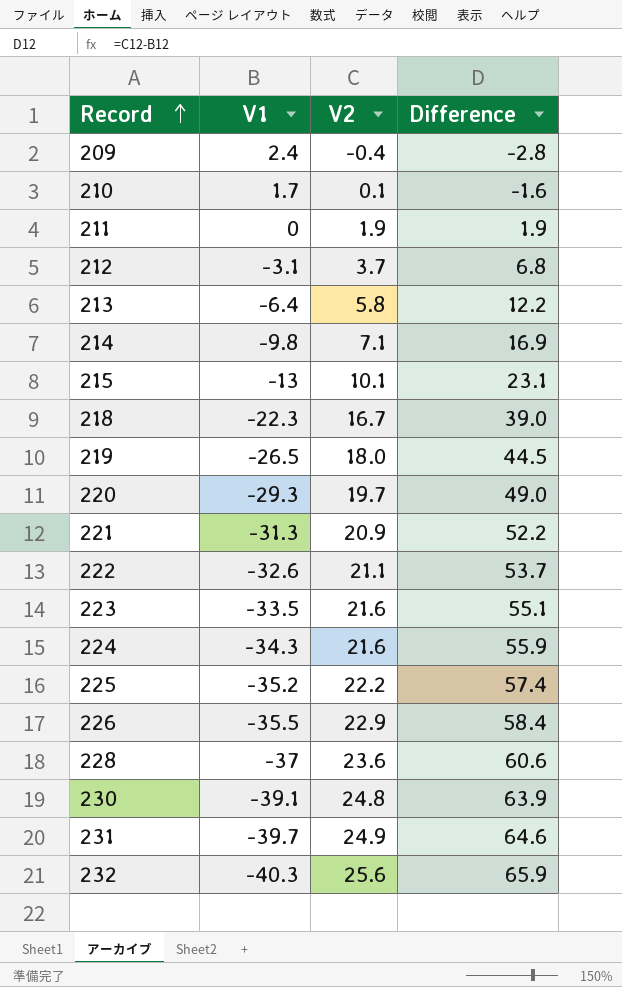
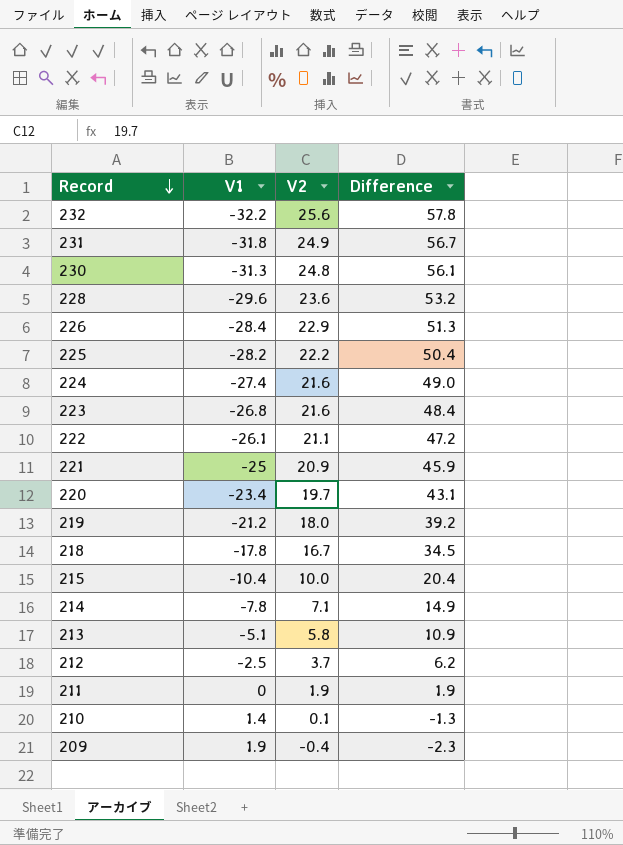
row order: Record ascending -> Record descending
232 | V1: -40.3 -> -32.2
232 | Difference: 65.9 -> 57.8
231 | V1: -39.7 -> -31.8
231 | Difference: 64.6 -> 56.7
230 | V1: -39.1 -> -31.3
230 | Difference: 63.9 -> 56.1
228 | V1: -37 -> -29.6
228 | Difference: 60.6 -> 53.2
226 | V1: -35.5 -> -28.4
226 | Difference: 58.4 -> 51.3
225 | V1: -35.2 -> -28.2
225 | Difference: 57.4 -> 50.4
224 | V1: -34.3 -> -27.4
224 | Difference: 55.9 -> 49.0
223 | V1: -33.5 -> -26.8
223 | Difference: 55.1 -> 48.4
222 | V1: -32.6 -> -26.1
222 | Difference: 53.7 -> 47.2
221 | V1: -31.3 -> -25
221 | Difference: 52.2 -> 45.9
220 | V1: -29.3 -> -23.4
220 | Difference: 49.0 -> 43.1
219 | V1: -26.5 -> -21.2
219 | Difference: 44.5 -> 39.2
218 | V1: -22.3 -> -17.8
218 | Difference: 39.0 -> 34.5
215 | V1: -13 -> -10.4
215 | V2: 10.1 -> 10.0
215 | Difference: 23.1 -> 20.4
214 | V1: -9.8 -> -7.8
214 | Difference: 16.9 -> 14.9
213 | V1: -6.4 -> -5.1
213 | Difference: 12.2 -> 10.9
212 | V1: -3.1 -> -2.5
212 | Difference: 6.8 -> 6.2
210 | V1: 1.7 -> 1.4
210 | Difference: -1.6 -> -1.3
209 | V1: 2.4 -> 1.9
209 | Difference: -2.8 -> -2.3

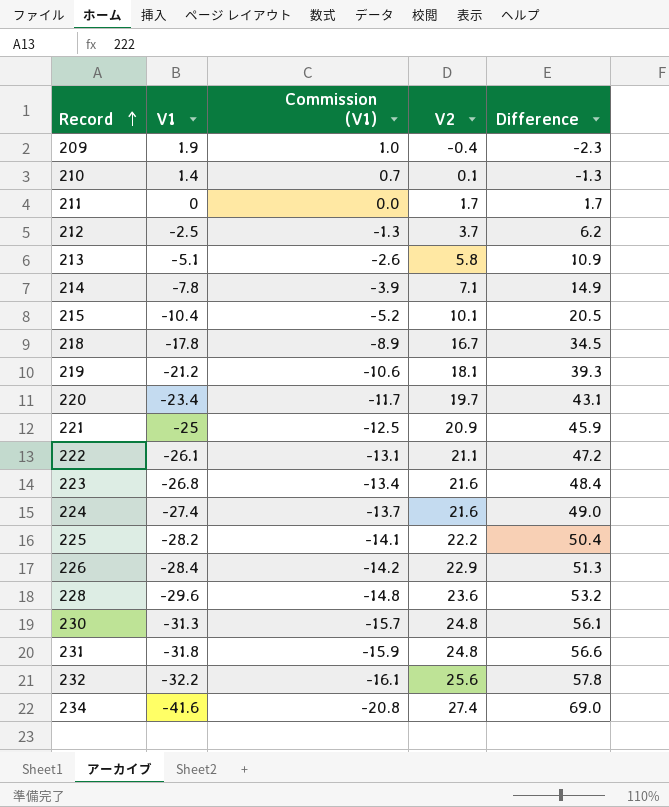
row order: Record descending -> Record ascending
column Commission (V1) | formula: none -> [V1] * 0.5
211 | V2: 1.9 -> 1.7
211 | Difference: 1.9 -> 1.7
215 | V2: 10.0 -> 10.1
215 | Difference: 20.4 -> 20.5
219 | V2: 18.0 -> 18.1
219 | Difference: 39.2 -> 39.3
231 | V2: 24.9 -> 24.8
231 | Difference: 56.7 -> 56.6
row 234: none -> -41.6 | -20.8 | 27.4 | 69.0

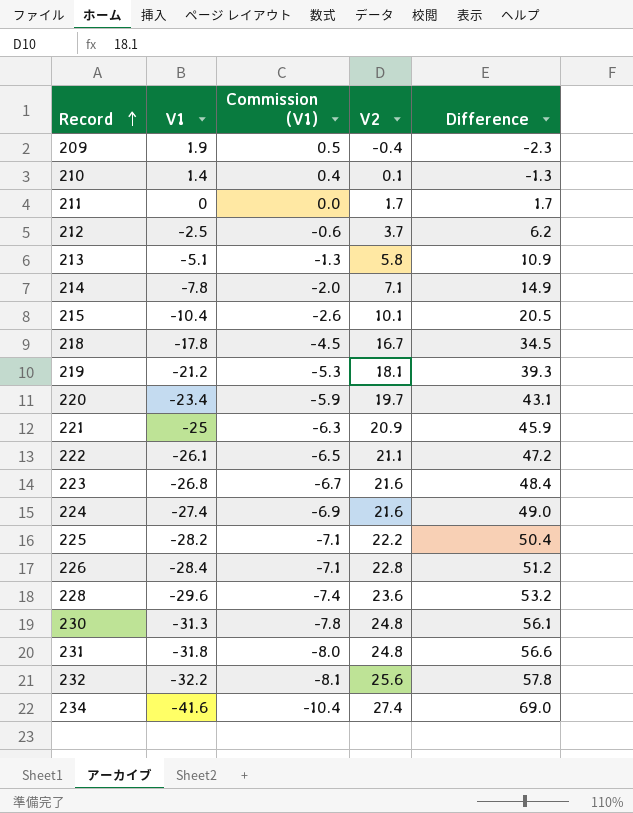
column Commission (V1) | formula: [V1] * 0.5 -> [V1] * 0.25
226 | V2: 22.9 -> 22.8
226 | Difference: 51.3 -> 51.2

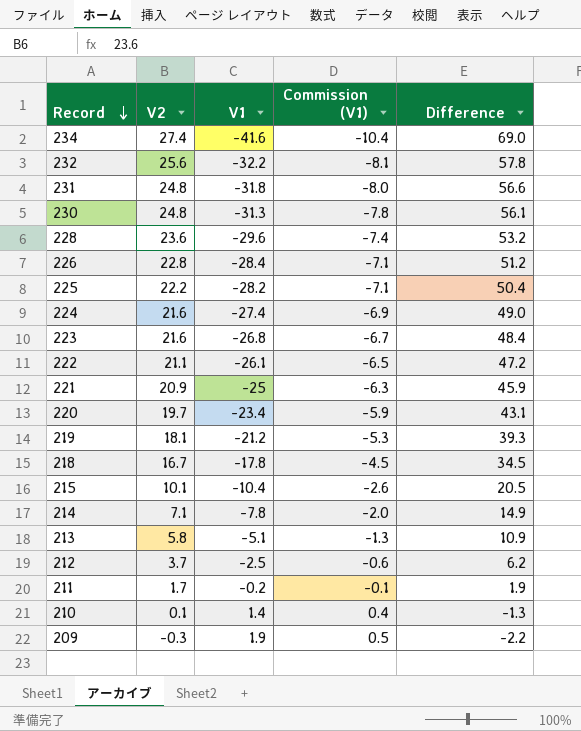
row order: Record ascending -> Record descending
column V2 | position: 4 -> 2
211 | V1: 0 -> -0.2
211 | Commission (V1): 0.0 -> -0.1
211 | Difference: 1.7 -> 1.9
209 | V2: -0.4 -> -0.3
209 | Difference: -2.3 -> -2.2

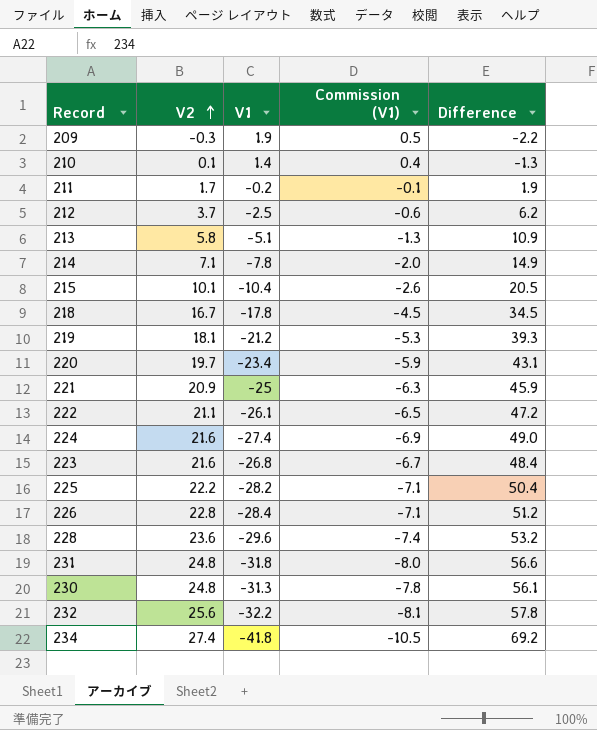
row order: Record descending -> V2 ascending
234 | V1: -41.6 -> -41.8
234 | Commission (V1): -10.4 -> -10.5
234 | Difference: 69.0 -> 69.2

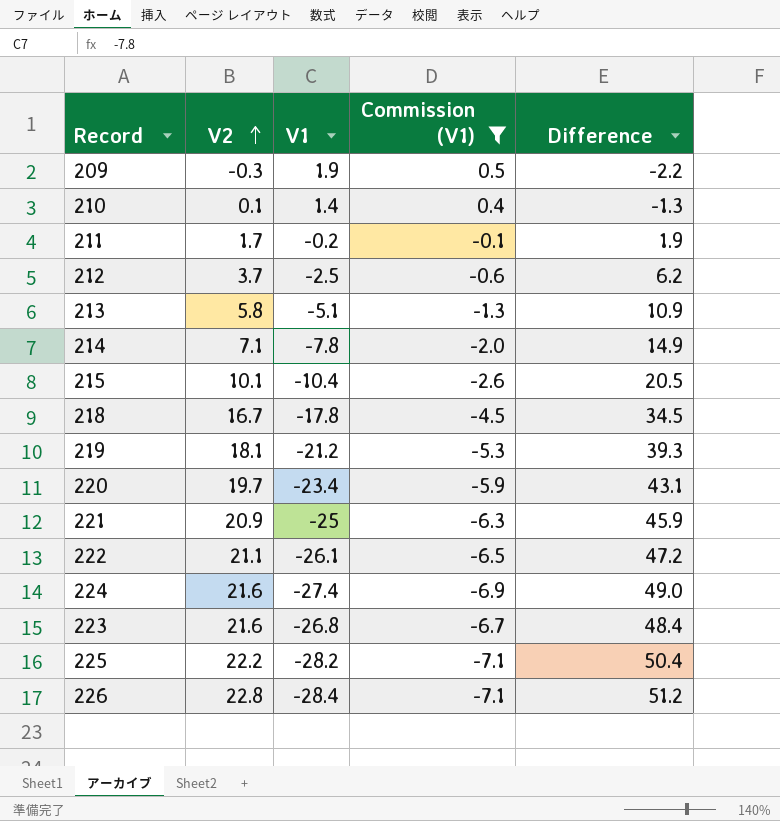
filter: none -> Commission (V1) >= -7.1

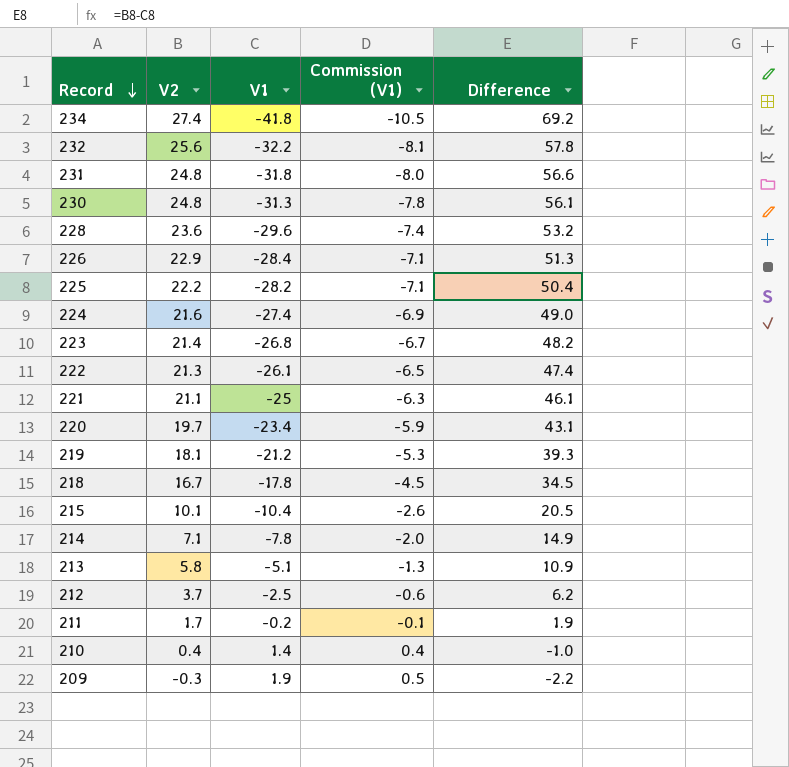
filter: Commission (V1) >= -7.1 -> none
row order: V2 ascending -> Record descending
226 | V2: 22.8 -> 22.9
226 | Difference: 51.2 -> 51.3
223 | V2: 21.6 -> 21.4
223 | Difference: 48.4 -> 48.2
222 | V2: 21.1 -> 21.3
222 | Difference: 47.2 -> 47.4
221 | V2: 20.9 -> 21.1
221 | Difference: 45.9 -> 46.1
210 | V2: 0.1 -> 0.4
210 | Difference: -1.3 -> -1.0

